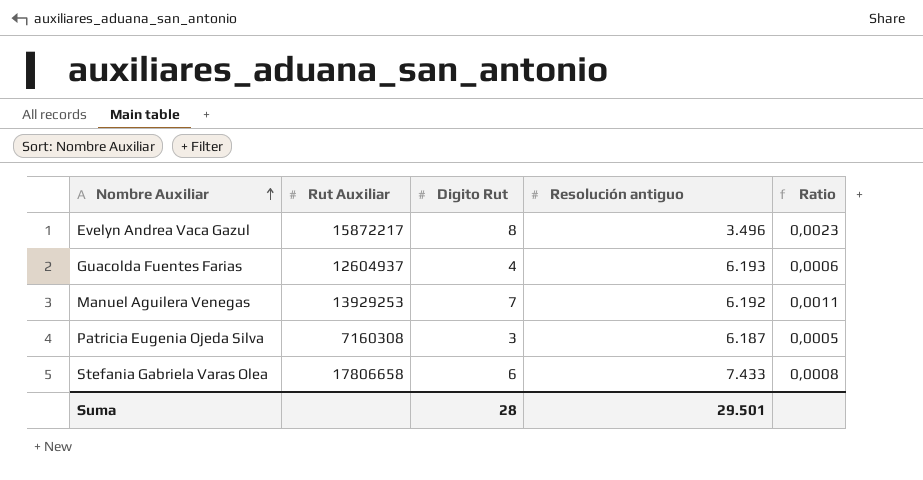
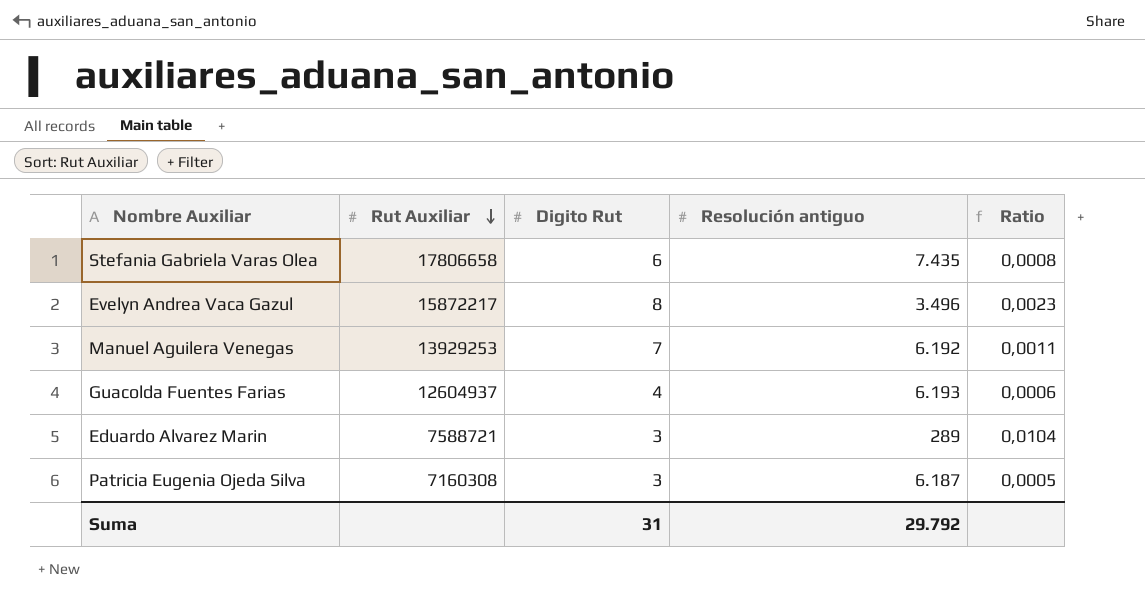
row order: Nombre Auxiliar ascending -> Rut Auxiliar descending
Stefania Gabriela Varas Olea | Resolución antiguo: 7.433 -> 7.435
row Eduardo Alvarez Marin: none -> 7588721 | 3 | 289 | 0,0104
Suma | Digito Rut: 28 -> 31
Suma | Resolución antiguo: 29.501 -> 29.792

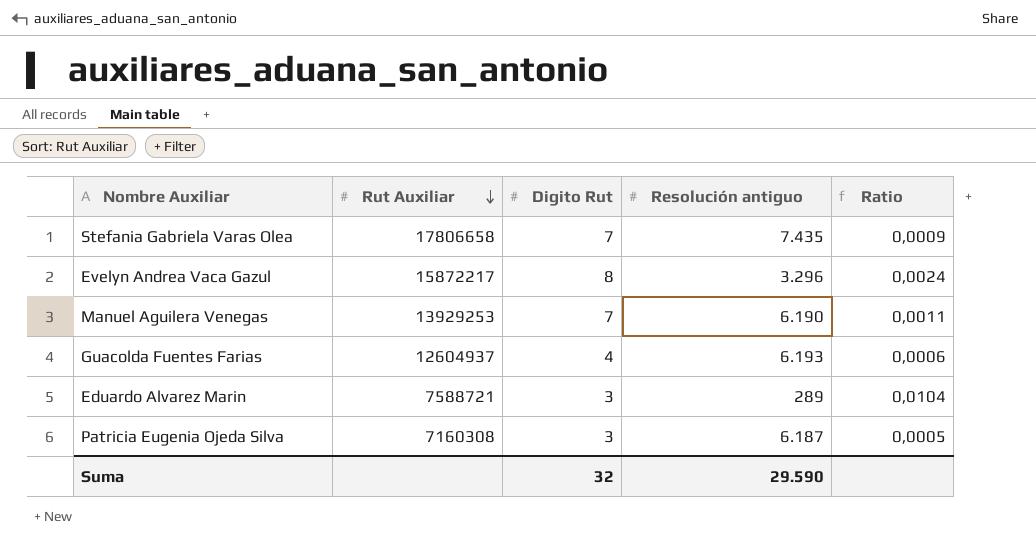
Stefania Gabriela Varas Olea | Digito Rut: 6 -> 7
Stefania Gabriela Varas Olea | Ratio: 0,0008 -> 0,0009
Evelyn Andrea Vaca Gazul | Resolución antiguo: 3.496 -> 3.296
Evelyn Andrea Vaca Gazul | Ratio: 0,0023 -> 0,0024
Manuel Aguilera Venegas | Resolución antiguo: 6.192 -> 6.190
Suma | Digito Rut: 31 -> 32
Suma | Resolución antiguo: 29.792 -> 29.590

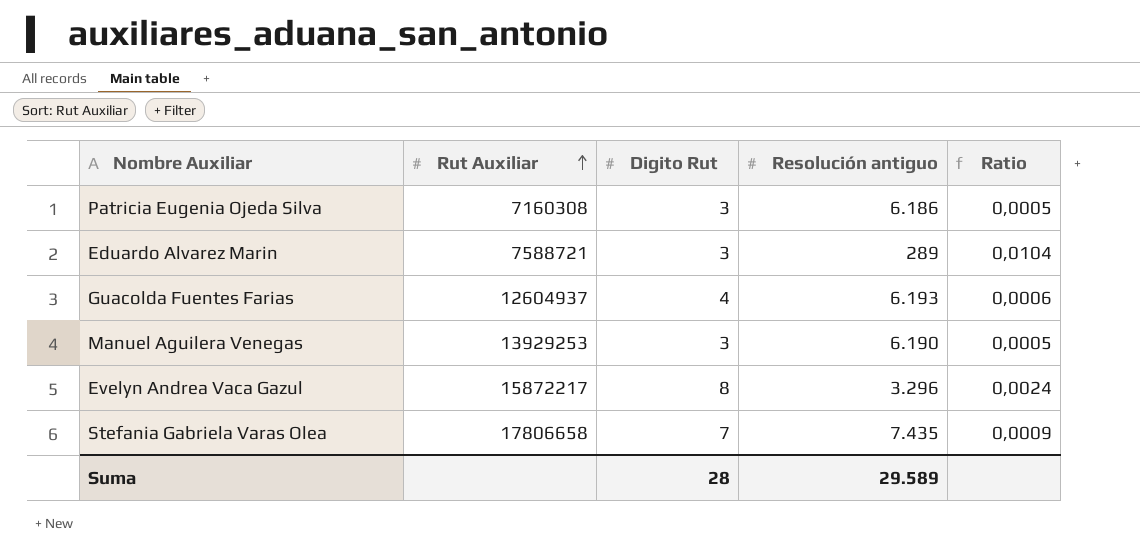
row order: Rut Auxiliar descending -> Rut Auxiliar ascending
Patricia Eugenia Ojeda Silva | Resolución antiguo: 6.187 -> 6.186
Manuel Aguilera Venegas | Digito Rut: 7 -> 3
Manuel Aguilera Venegas | Ratio: 0,0011 -> 0,0005
Suma | Digito Rut: 32 -> 28
Suma | Resolución antiguo: 29.590 -> 29.589

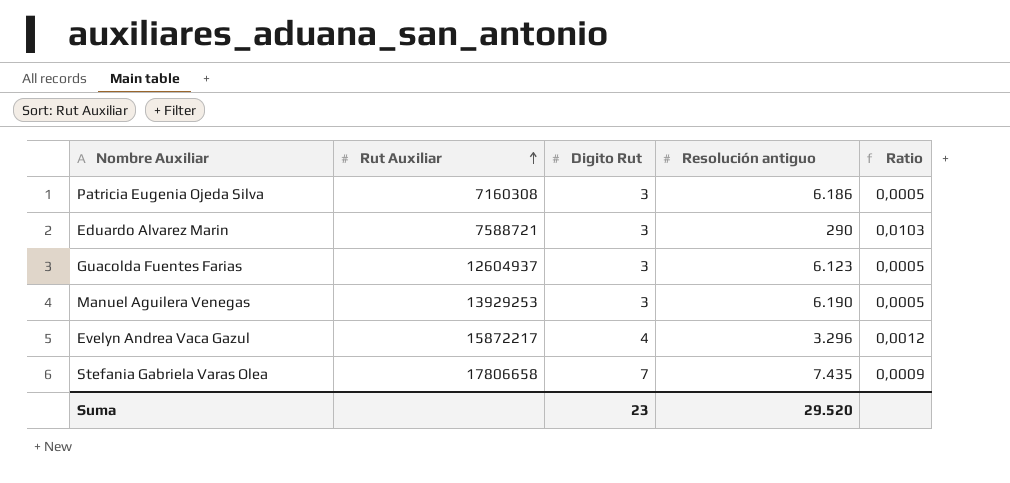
Eduardo Alvarez Marin | Resolución antiguo: 289 -> 290
Eduardo Alvarez Marin | Ratio: 0,0104 -> 0,0103
Guacolda Fuentes Farias | Digito Rut: 4 -> 3
Guacolda Fuentes Farias | Resolución antiguo: 6.193 -> 6.123
Guacolda Fuentes Farias | Ratio: 0,0006 -> 0,0005
Evelyn Andrea Vaca Gazul | Digito Rut: 8 -> 4
Evelyn Andrea Vaca Gazul | Ratio: 0,0024 -> 0,0012
Suma | Digito Rut: 28 -> 23
Suma | Resolución antiguo: 29.589 -> 29.520

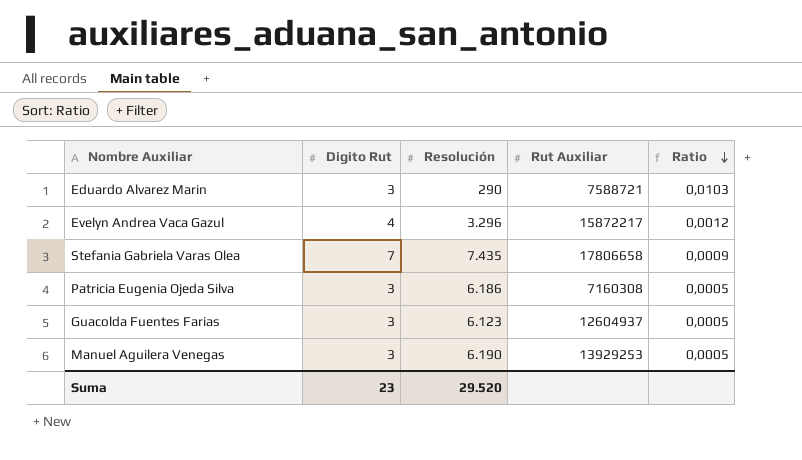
row order: Rut Auxiliar ascending -> Ratio descending
column name: Resolución antiguo -> Resolución
column Rut Auxiliar | position: 2 -> 4

